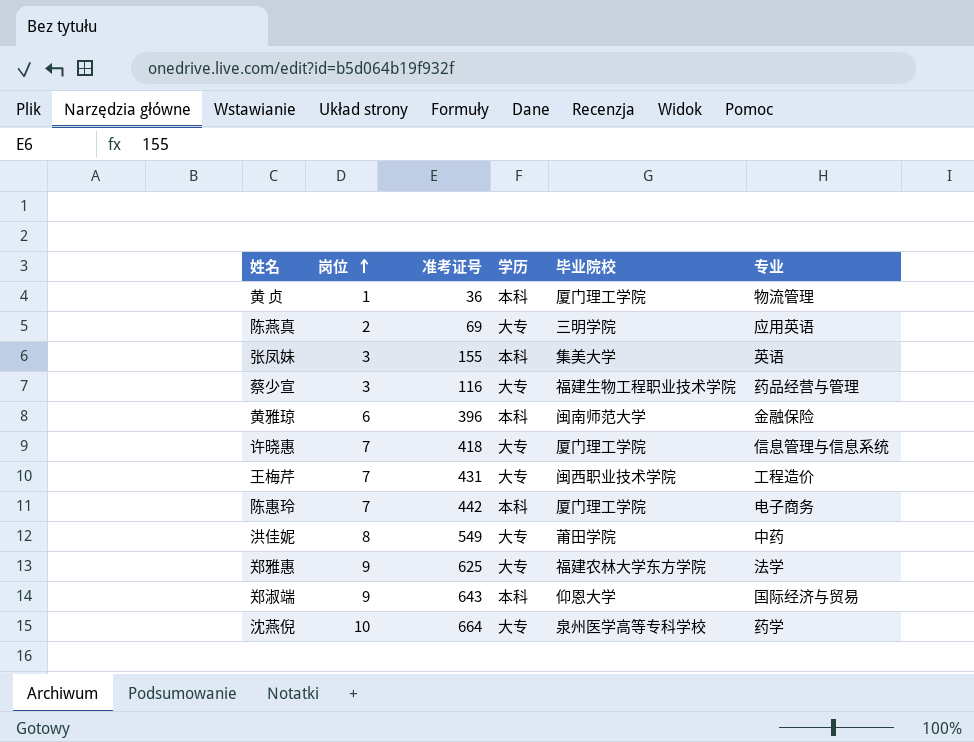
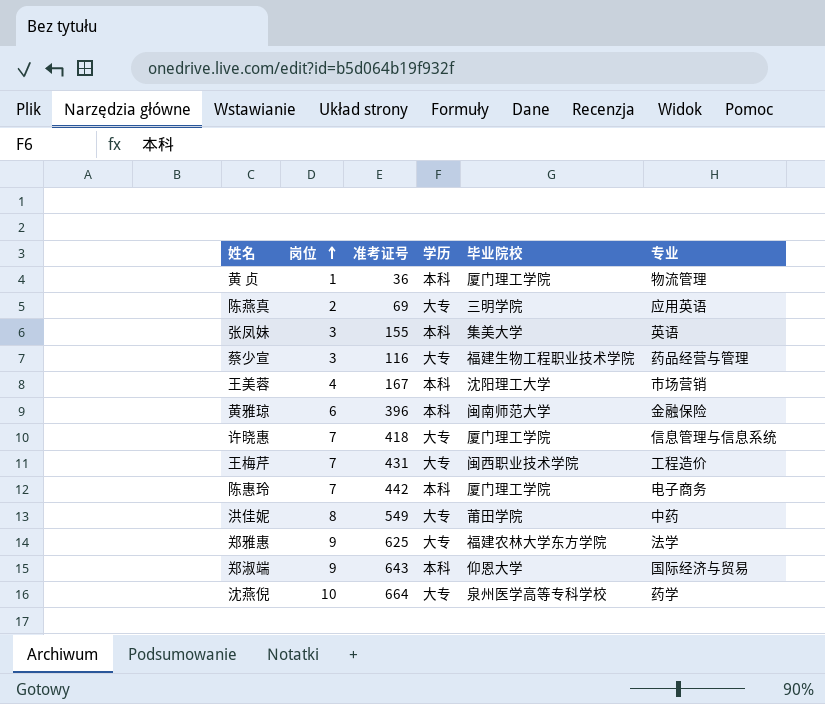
row 王美蓉: none -> 4 | 167 | 本科 | 沈阳理工大学 | 市场营销

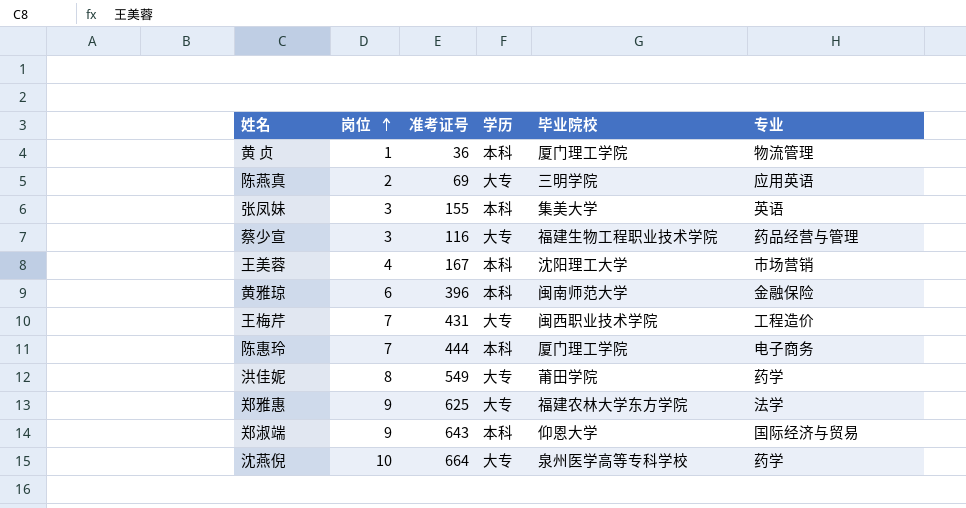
row 许晓惠: 7 | 418 | 大专 | 厦门理工学院 | 信息管理与信息系统 -> none
陈惠玲 | 准考证号: 442 -> 444
洪佳妮 | 专业: 中药 -> 药学

